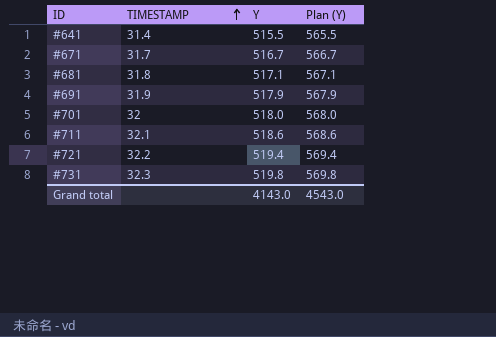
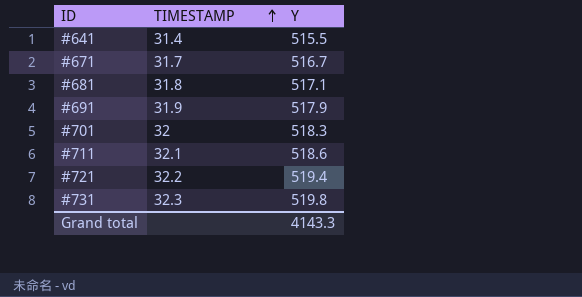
column Plan (Y) | formula: [Y] + 50 -> none
#701 | Y: 518.0 -> 518.3
Grand total | Y: 4143.0 -> 4143.3

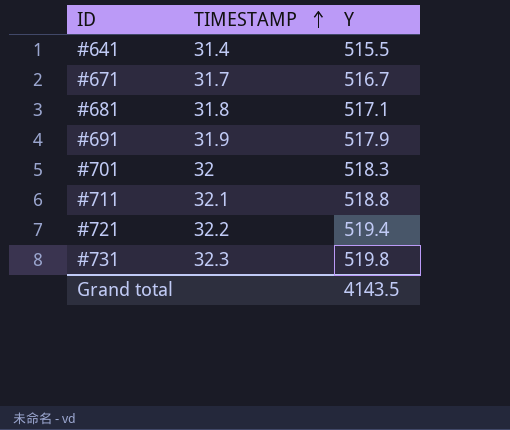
#711 | Y: 518.6 -> 518.8
Grand total | Y: 4143.3 -> 4143.5

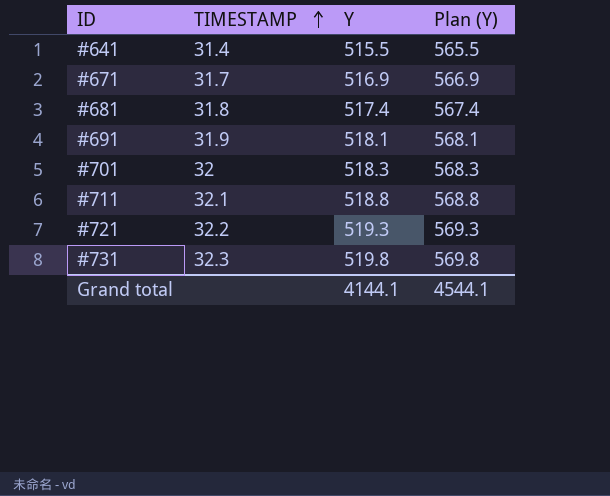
column Plan (Y) | formula: none -> [Y] + 50
#671 | Y: 516.7 -> 516.9
#681 | Y: 517.1 -> 517.4
#691 | Y: 517.9 -> 518.1
#721 | Y: 519.4 -> 519.3
Grand total | Y: 4143.5 -> 4144.1

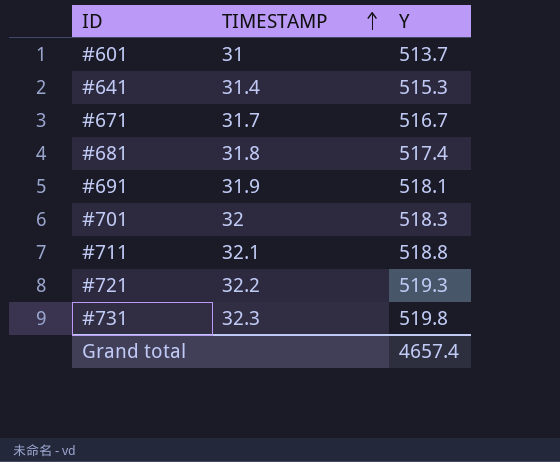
column Plan (Y) | formula: [Y] + 50 -> none
row #601: none -> 31 | 513.7
#641 | Y: 515.5 -> 515.3
#671 | Y: 516.9 -> 516.7
Grand total | Y: 4144.1 -> 4657.4

